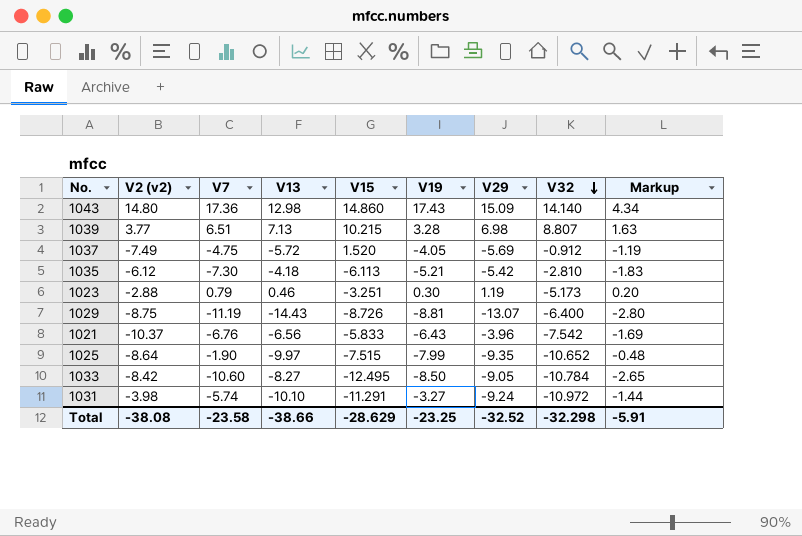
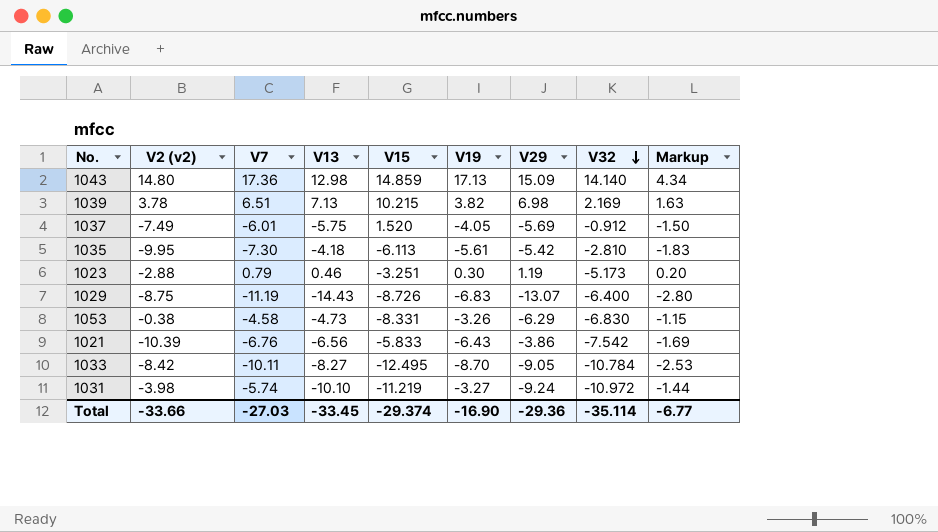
row 1025: -8.64 | -1.90 | -9.97 | -7.515 | -7.99 | -9.35 | -10.652 | -0.48 -> none
1043 | V15: 14.860 -> 14.859
1043 | V19: 17.43 -> 17.13
1039 | V2 (v2): 3.77 -> 3.78
1039 | V19: 3.28 -> 3.82
1039 | V32: 8.807 -> 2.169
1037 | V7: -4.75 -> -6.01
1037 | V13: -5.72 -> -5.75
1037 | Markup: -1.19 -> -1.50
1035 | V2 (v2): -6.12 -> -9.95
1035 | V19: -5.21 -> -5.61
1029 | V19: -8.81 -> -6.83
row 1053: none -> -0.38 | -4.58 | -4.73 | -8.331 | -3.26 | -6.29 | -6.830 | -1.15
1021 | V2 (v2): -10.37 -> -10.39
1021 | V29: -3.96 -> -3.86
1033 | V7: -10.60 -> -10.11
1033 | V19: -8.50 -> -8.70
1033 | Markup: -2.65 -> -2.53
1031 | V15: -11.291 -> -11.219
Total | V2 (v2): -38.08 -> -33.66
Total | V7: -23.58 -> -27.03
Total | V13: -38.66 -> -33.45
Total | V15: -28.629 -> -29.374
Total | V19: -23.25 -> -16.90
Total | V29: -32.52 -> -29.36
Total | V32: -32.298 -> -35.114
Total | Markup: -5.91 -> -6.77

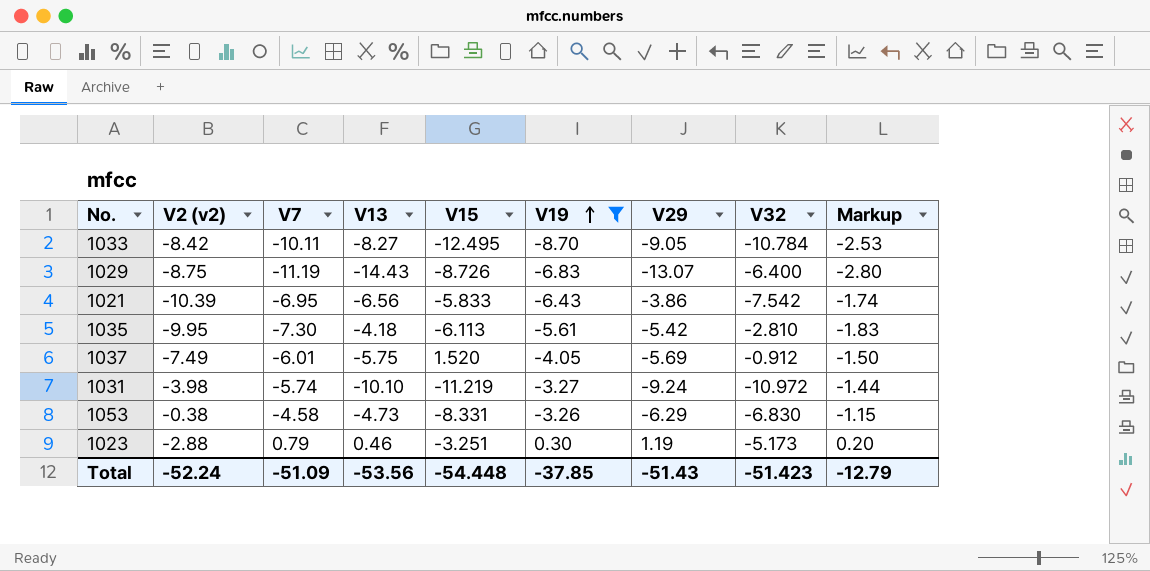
filter: none -> V19 <= 0.30
row order: V32 descending -> V19 ascending
1021 | V7: -6.76 -> -6.95
1021 | Markup: -1.69 -> -1.74
Total | V2 (v2): -33.66 -> -52.24
Total | V7: -27.03 -> -51.09
Total | V13: -33.45 -> -53.56
Total | V15: -29.374 -> -54.448
Total | V19: -16.90 -> -37.85
Total | V29: -29.36 -> -51.43
Total | V32: -35.114 -> -51.423
Total | Markup: -6.77 -> -12.79

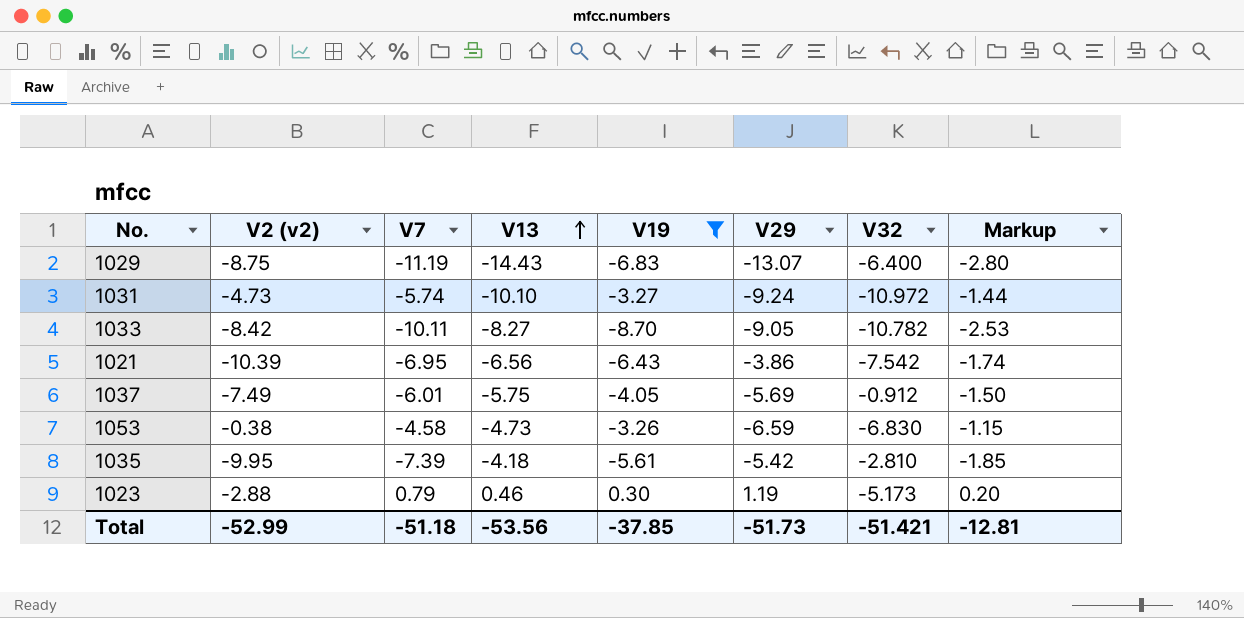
row order: V19 ascending -> V13 ascending
column V15 | position: 5 -> none
1031 | V2 (v2): -3.98 -> -4.73
1033 | V32: -10.784 -> -10.782
1053 | V29: -6.29 -> -6.59
1035 | V7: -7.30 -> -7.39
1035 | Markup: -1.83 -> -1.85
Total | V2 (v2): -52.24 -> -52.99
Total | V7: -51.09 -> -51.18
Total | V29: -51.43 -> -51.73
Total | V32: -51.423 -> -51.421
Total | Markup: -12.79 -> -12.81

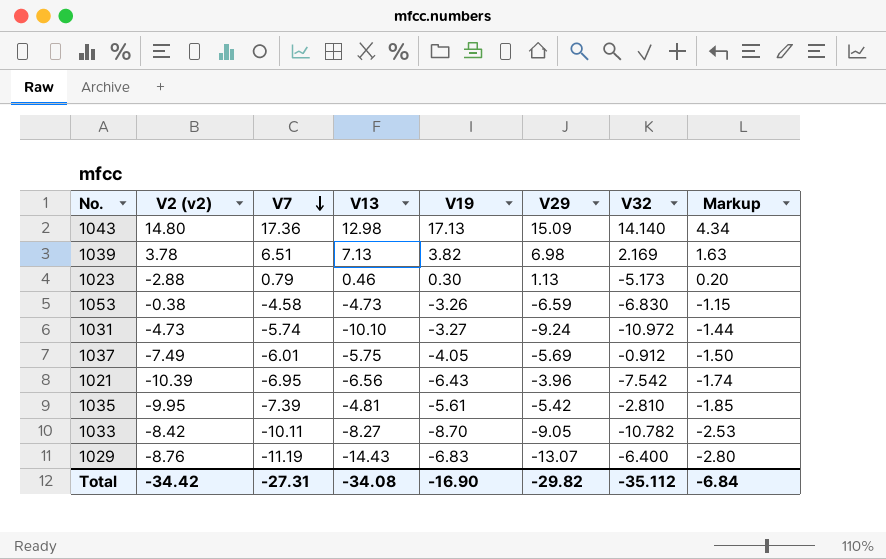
filter: V19 <= 0.30 -> none
row order: V13 ascending -> V7 descending
1023 | V29: 1.19 -> 1.13
1021 | V29: -3.86 -> -3.96
1035 | V13: -4.18 -> -4.81
1029 | V2 (v2): -8.75 -> -8.76
Total | V2 (v2): -52.99 -> -34.42
Total | V7: -51.18 -> -27.31
Total | V13: -53.56 -> -34.08
Total | V19: -37.85 -> -16.90
Total | V29: -51.73 -> -29.82
Total | V32: -51.421 -> -35.112
Total | Markup: -12.81 -> -6.84

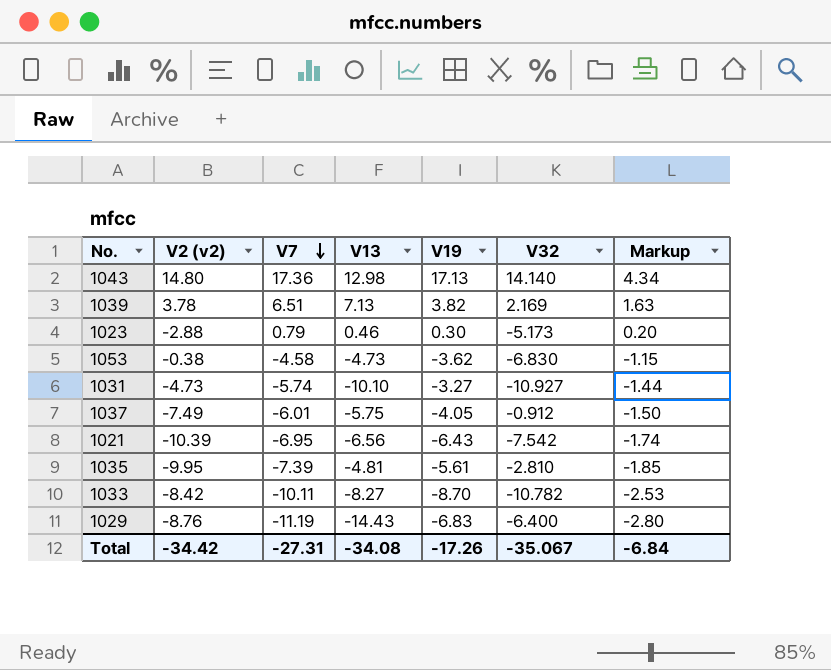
column V29 | position: 6 -> none
1053 | V19: -3.26 -> -3.62
1031 | V32: -10.972 -> -10.927
Total | V19: -16.90 -> -17.26
Total | V32: -35.112 -> -35.067

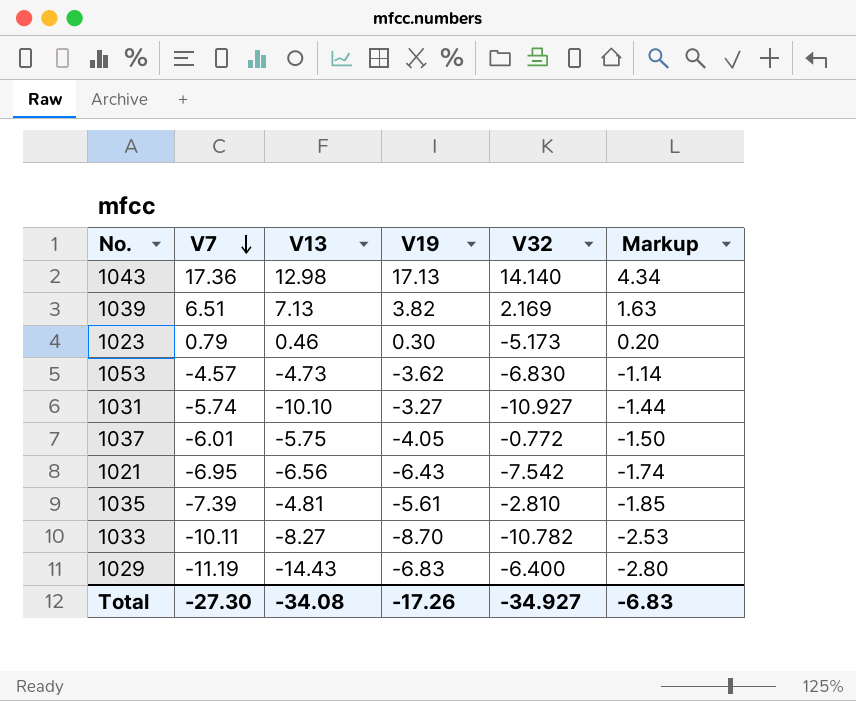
column V2 (v2) | position: 2 -> none
1053 | V7: -4.58 -> -4.57
1053 | Markup: -1.15 -> -1.14
1037 | V32: -0.912 -> -0.772
Total | V7: -27.31 -> -27.30
Total | V32: -35.067 -> -34.927
Total | Markup: -6.84 -> -6.83

